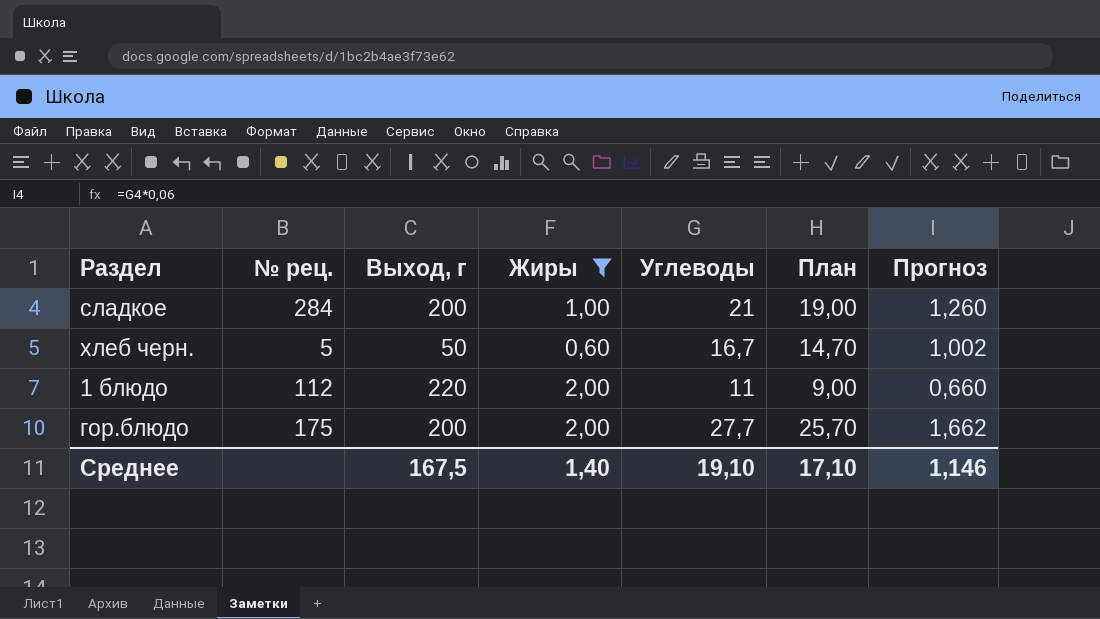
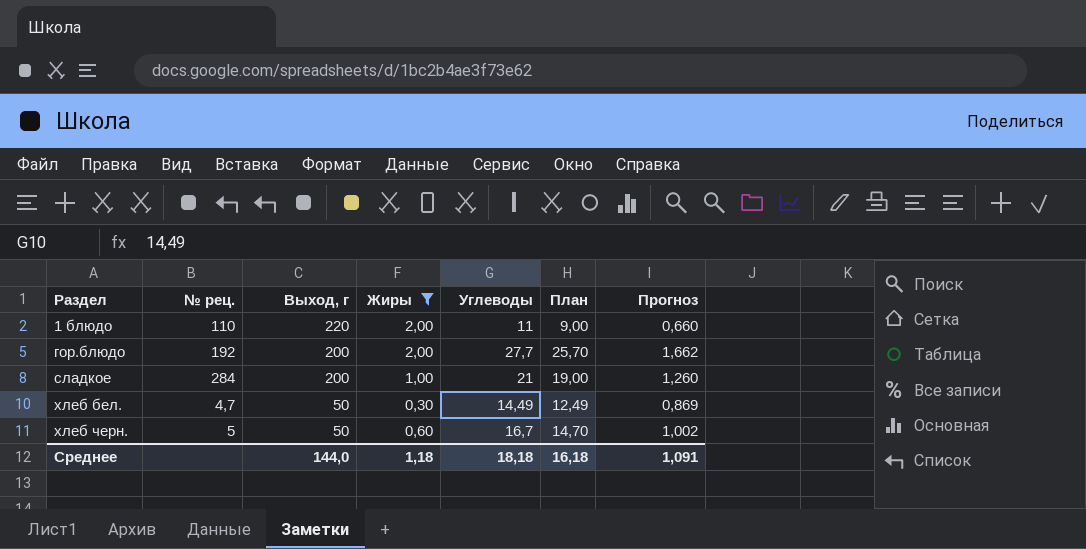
row order: none -> Раздел ascending
1 блюдо | № рец.: 112 -> 110
гор.блюдо | № рец.: 175 -> 192
row хлеб бел.: none -> 4,7 | 50 | 0,30 | 14,49 | 12,49 | 0,869
Среднее | Выход, г: 167,5 -> 144,0
Среднее | Жиры: 1,40 -> 1,18
Среднее | Углеводы: 19,10 -> 18,18
Среднее | План: 17,10 -> 16,18
Среднее | Прогноз: 1,146 -> 1,091

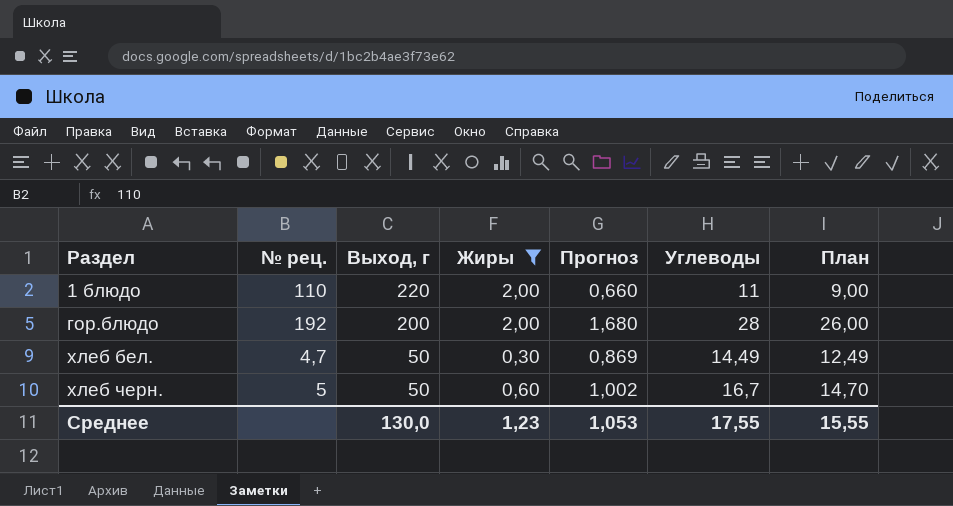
column Прогноз | position: 7 -> 5
row сладкое: 284 | 200 | 1,00 | 21 | 19,00 | 1,260 -> none
гор.блюдо | Прогноз: 1,662 -> 1,680
гор.блюдо | Углеводы: 27,7 -> 28
гор.блюдо | План: 25,70 -> 26,00
Среднее | Выход, г: 144,0 -> 130,0
Среднее | Жиры: 1,18 -> 1,23
Среднее | Прогноз: 1,091 -> 1,053
Среднее | Углеводы: 18,18 -> 17,55
Среднее | План: 16,18 -> 15,55

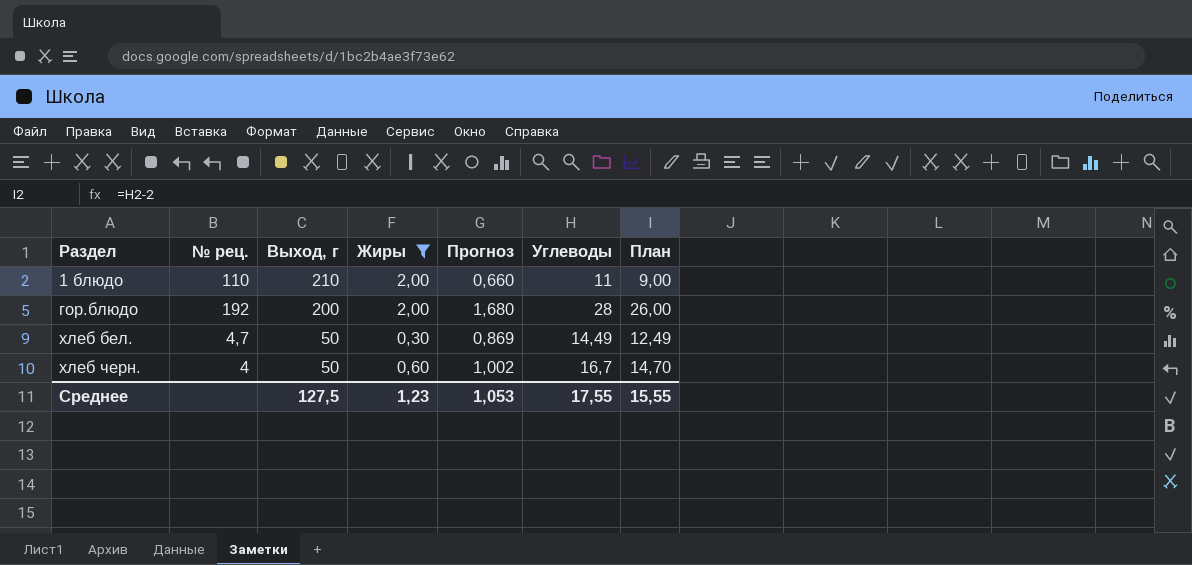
1 блюдо | Выход, г: 220 -> 210
хлеб черн. | № рец.: 5 -> 4
Среднее | Выход, г: 130,0 -> 127,5

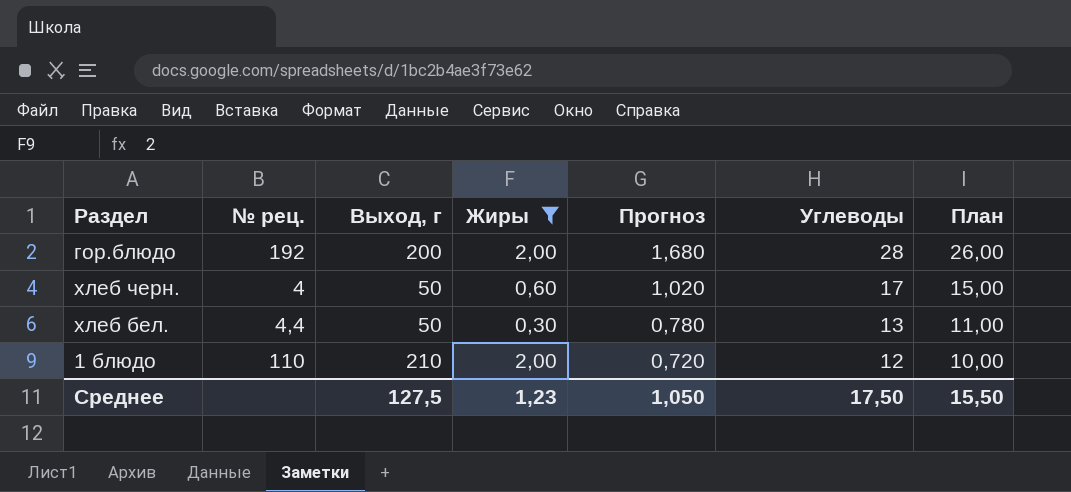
row order: Раздел ascending -> Прогноз descending
хлеб черн. | Прогноз: 1,002 -> 1,020
хлеб черн. | Углеводы: 16,7 -> 17
хлеб черн. | План: 14,70 -> 15,00
хлеб бел. | № рец.: 4,7 -> 4,4
хлеб бел. | Прогноз: 0,869 -> 0,780
хлеб бел. | Углеводы: 14,49 -> 13
хлеб бел. | План: 12,49 -> 11,00
1 блюдо | Прогноз: 0,660 -> 0,720
1 блюдо | Углеводы: 11 -> 12
1 блюдо | План: 9,00 -> 10,00
Среднее | Прогноз: 1,053 -> 1,050
Среднее | Углеводы: 17,55 -> 17,50
Среднее | План: 15,55 -> 15,50

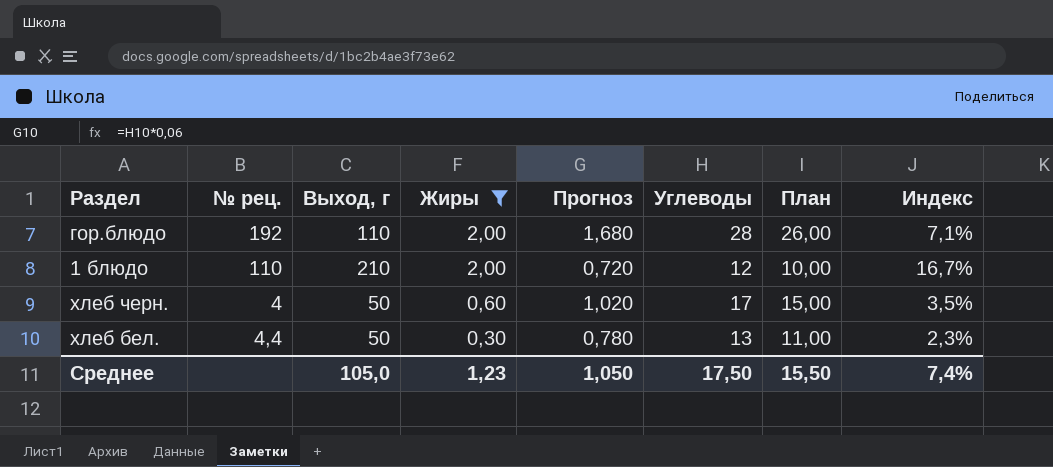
row order: Прогноз descending -> Жиры descending
column Индекс | formula: none -> [Жиры] / [Углеводы]
гор.блюдо | Выход, г: 200 -> 110
Среднее | Выход, г: 127,5 -> 105,0

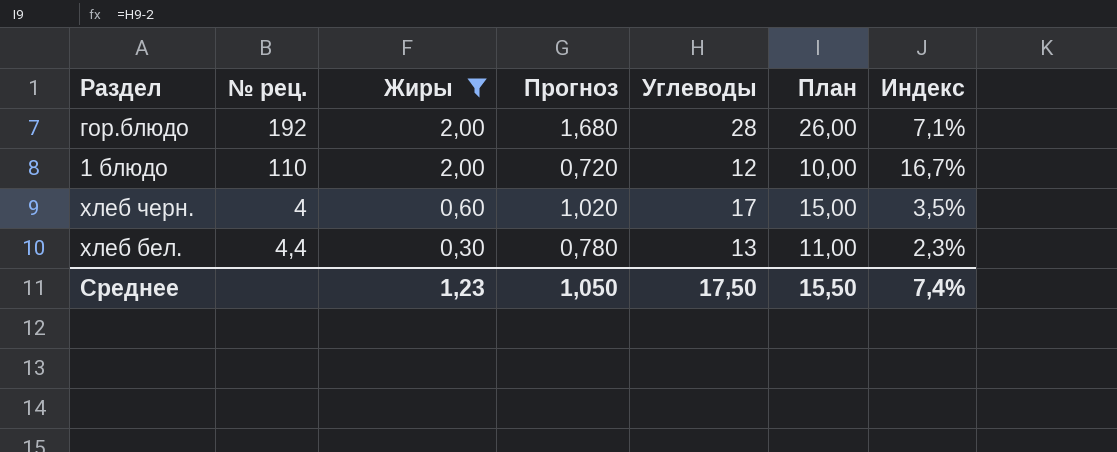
column Выход, г | position: 3 -> none

